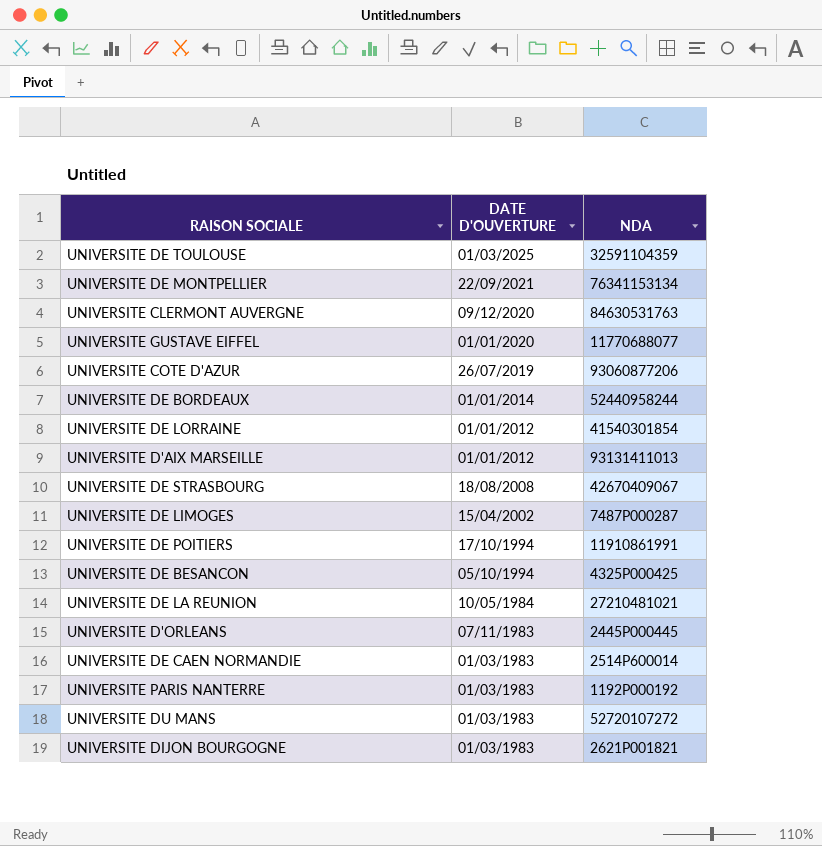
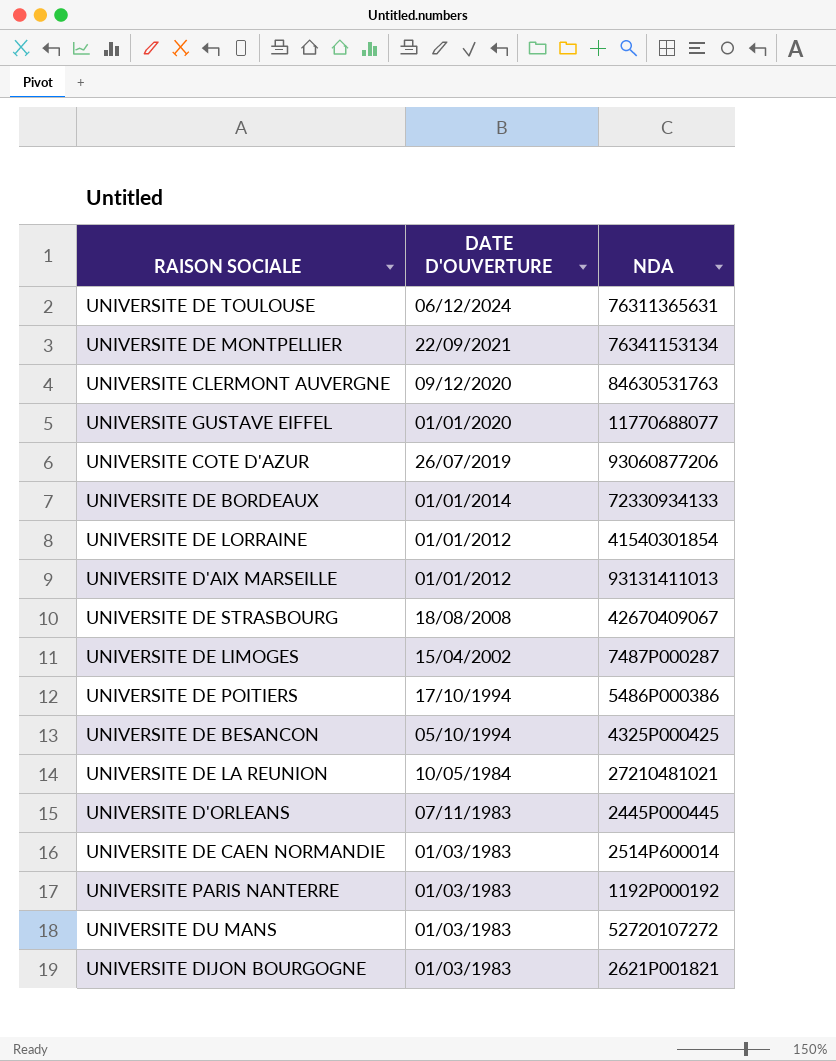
UNIVERSITE DE TOULOUSE | DATE D'OUVERTURE: 01/03/2025 -> 06/12/2024
UNIVERSITE DE TOULOUSE | NDA: 32591104359 -> 76311365631
UNIVERSITE DE BORDEAUX | NDA: 52440958244 -> 72330934133
UNIVERSITE DE POITIERS | NDA: 11910861991 -> 5486P000386

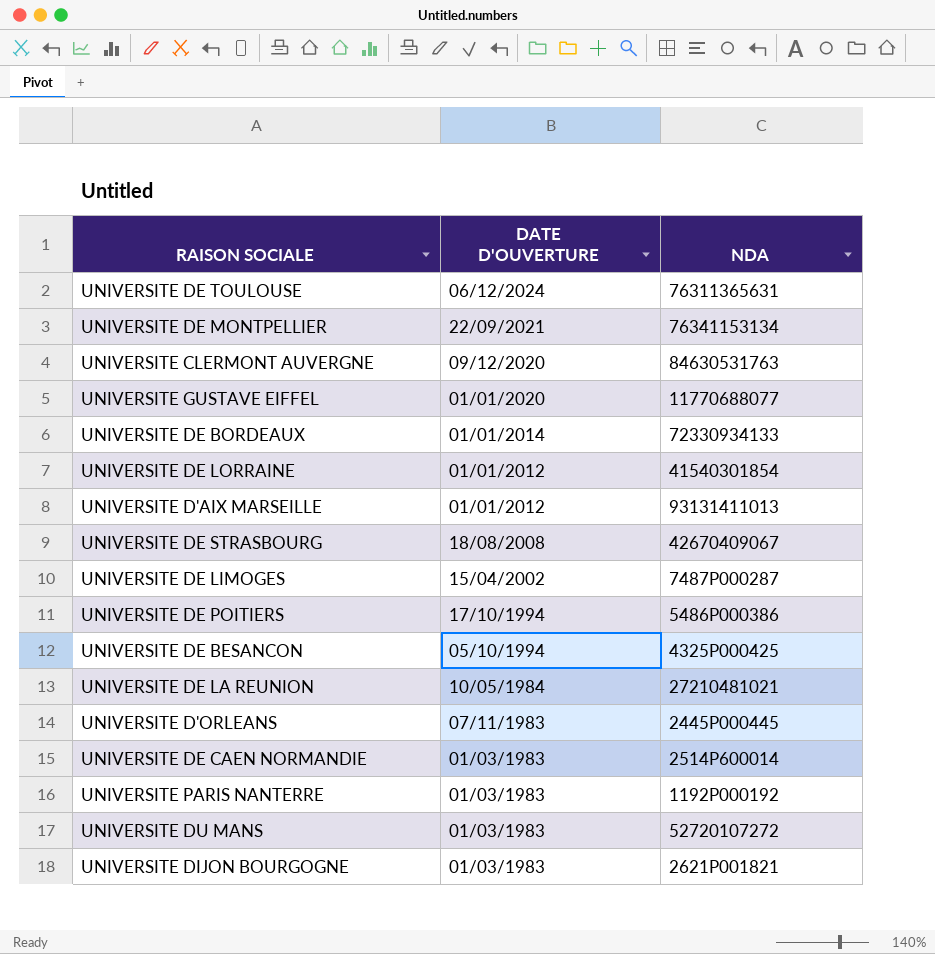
row UNIVERSITE COTE D'AZUR: 26/07/2019 | 93060877206 -> none

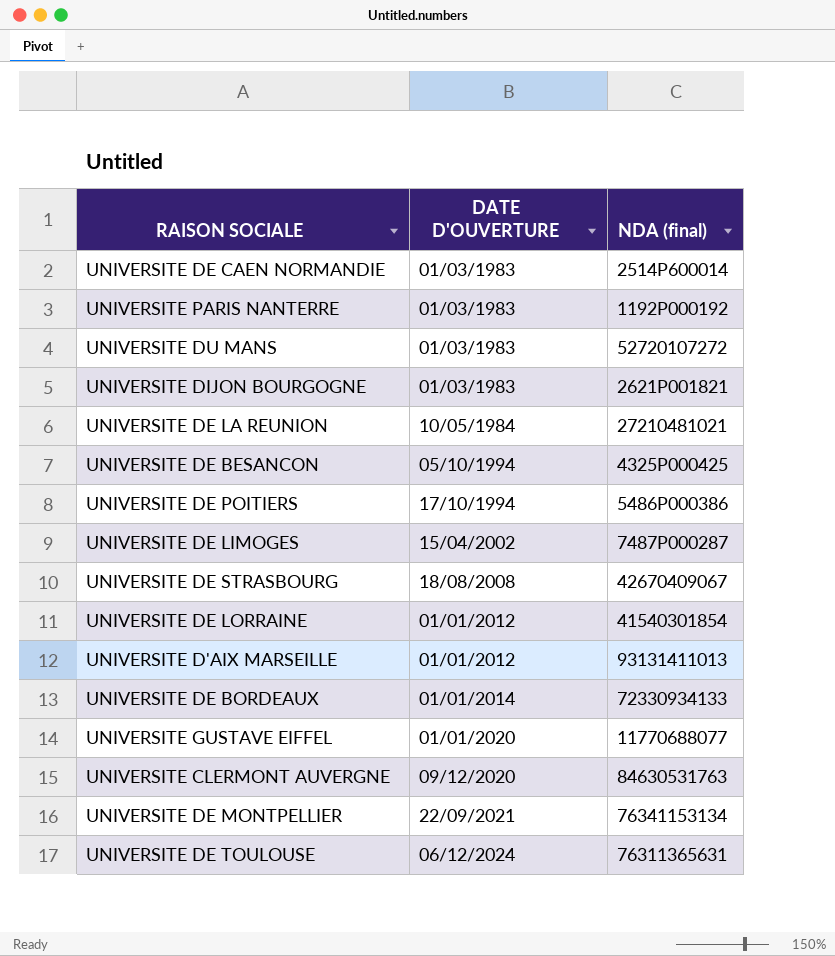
row order: DATE D'OUVERTURE descending -> DATE D'OUVERTURE ascending
column name: NDA -> NDA (final)
row UNIVERSITE D'ORLEANS: 07/11/1983 | 2445P000445 -> none

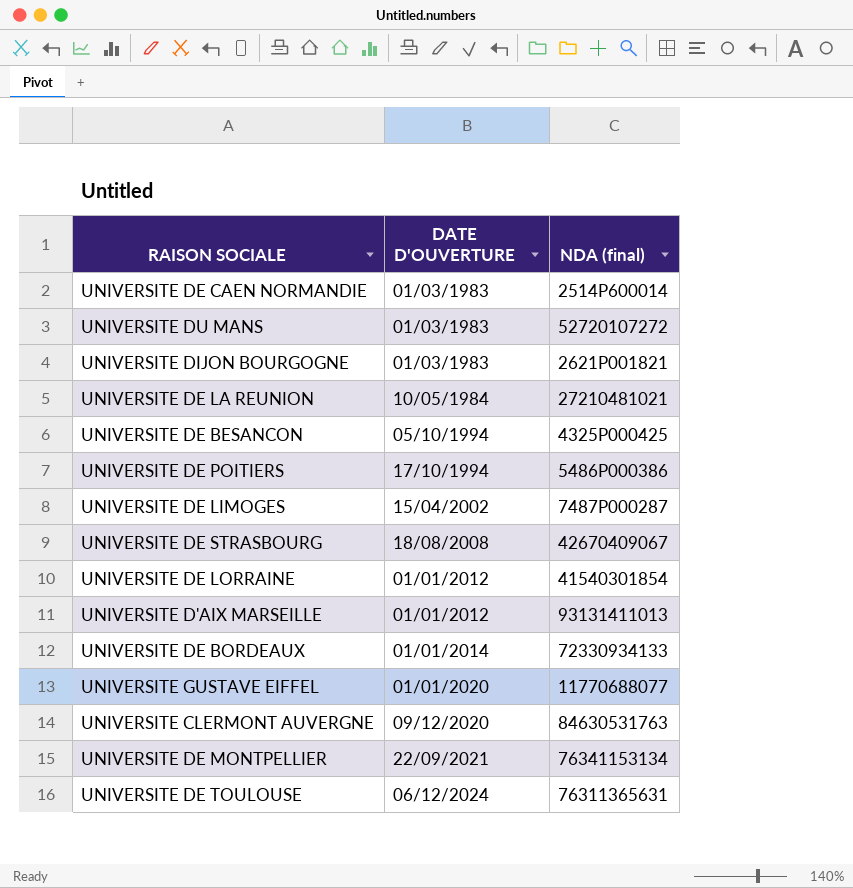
row UNIVERSITE PARIS NANTERRE: 01/03/1983 | 1192P000192 -> none

